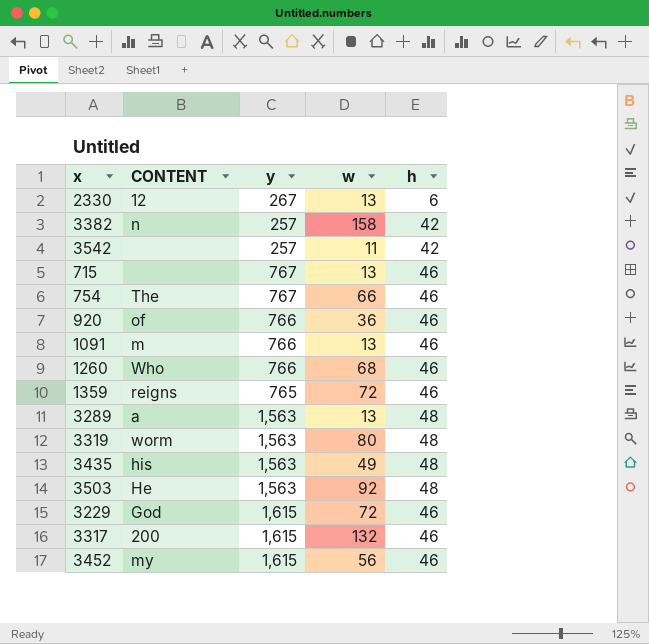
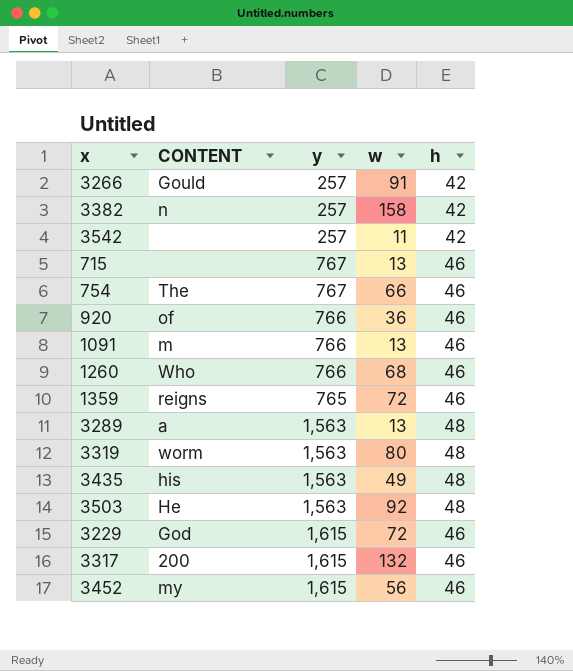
row 2330: 12 | 267 | 13 | 6 -> none
row 3266: none -> Gould | 257 | 91 | 42

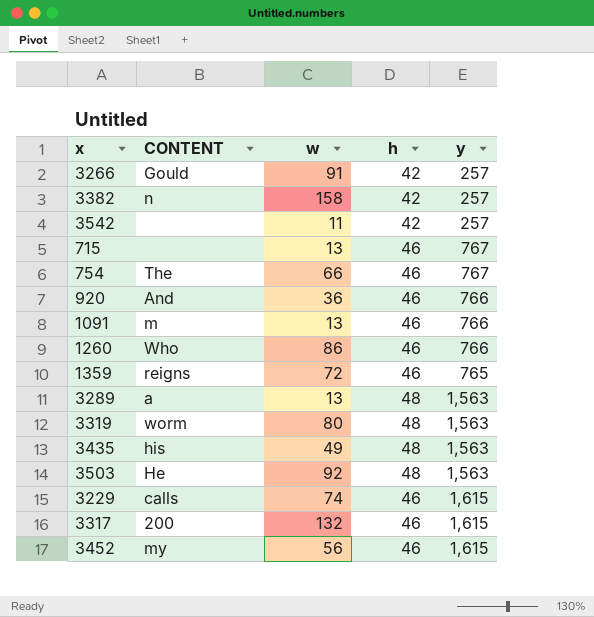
column y | position: 3 -> 5
920 | CONTENT: of -> And
1260 | w: 68 -> 86
3229 | CONTENT: God -> calls
3229 | w: 72 -> 74

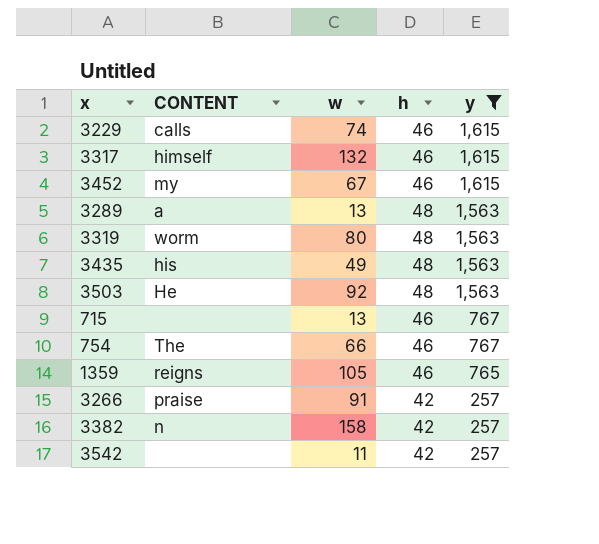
filter: none -> y != 766
row order: none -> y descending
3317 | CONTENT: 200 -> himself
3452 | w: 56 -> 67
1359 | w: 72 -> 105
3266 | CONTENT: Gould -> praise

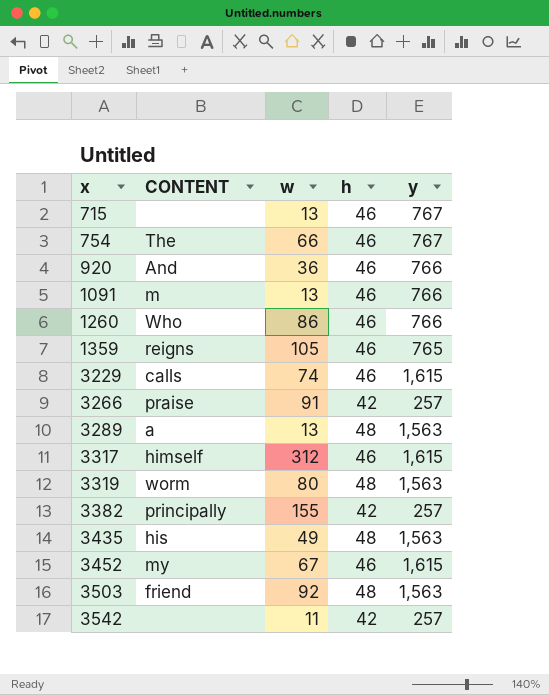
filter: y != 766 -> none
row order: y descending -> x ascending
3317 | w: 132 -> 312
3382 | CONTENT: n -> principally
3382 | w: 158 -> 155
3503 | CONTENT: He -> friend

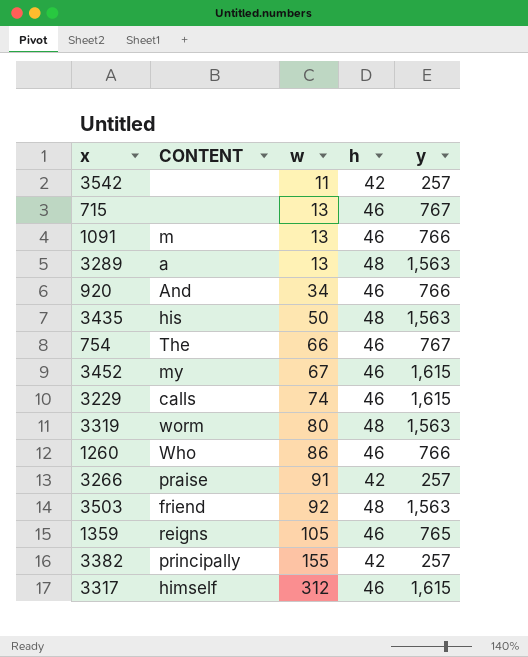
row order: x ascending -> w ascending
920 | w: 36 -> 34
3435 | w: 49 -> 50

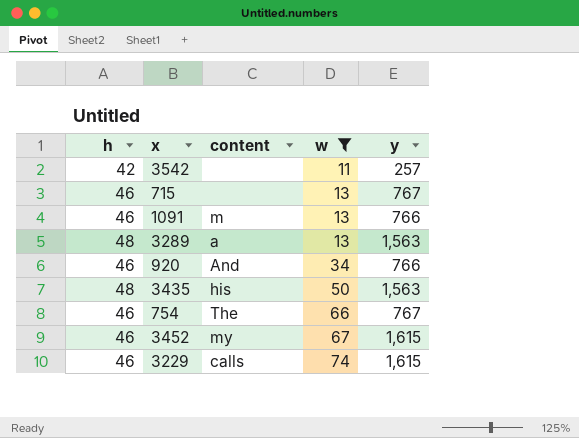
filter: none -> w <= 74
column h | position: 4 -> 1
column name: CONTENT -> content

